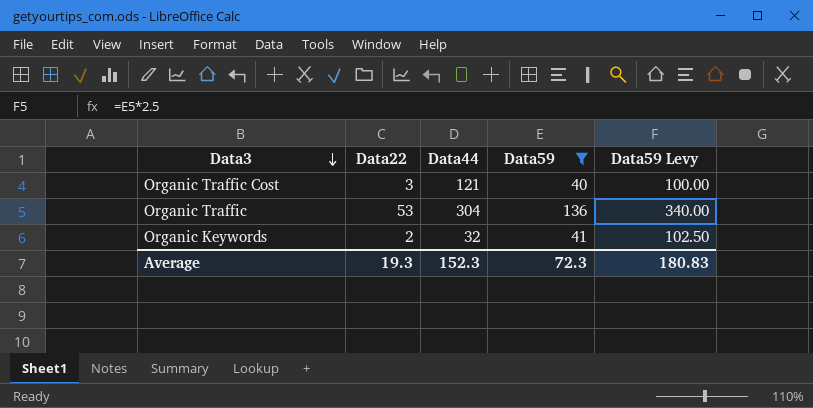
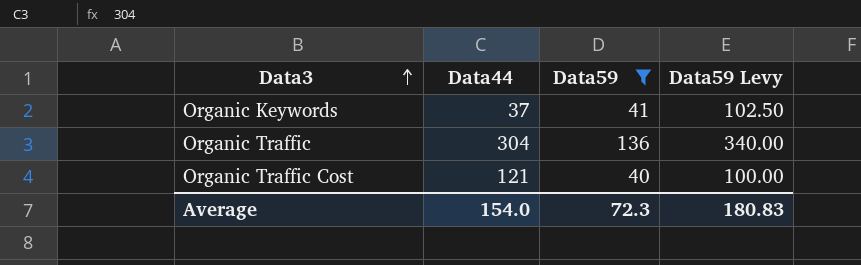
row order: Data3 descending -> Data3 ascending
column Data22 | position: 2 -> none
Organic Keywords | Data44: 32 -> 37
Average | Data44: 152.3 -> 154.0

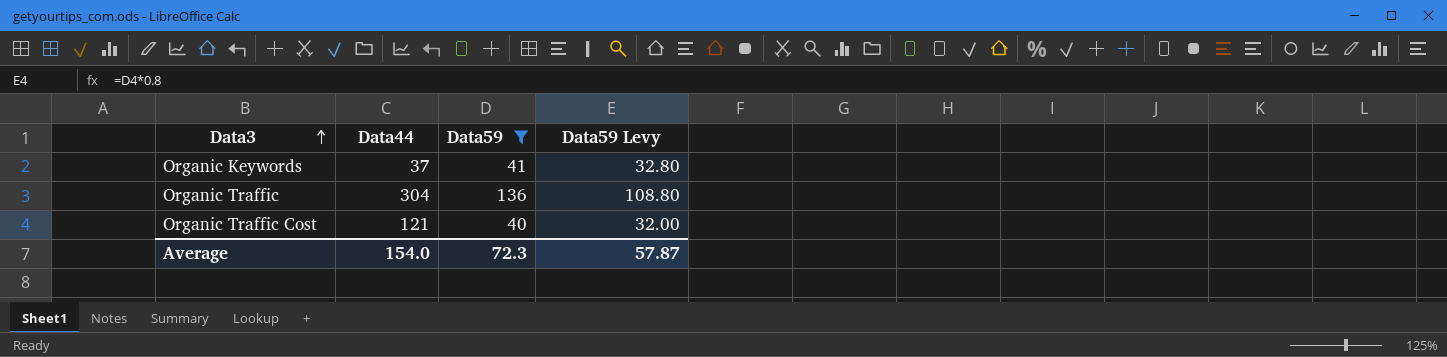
column Data59 Levy | formula: [Data59] * 2.5 -> [Data59] * 0.8
Average | Data59 Levy: 180.83 -> 57.87

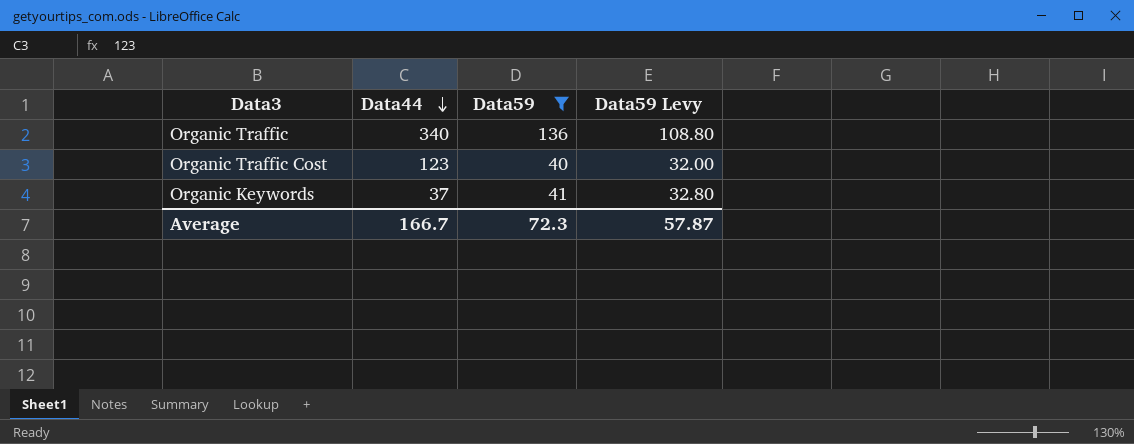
row order: Data3 ascending -> Data44 descending
Organic Traffic | Data44: 304 -> 340
Organic Traffic Cost | Data44: 121 -> 123
Average | Data44: 154.0 -> 166.7

